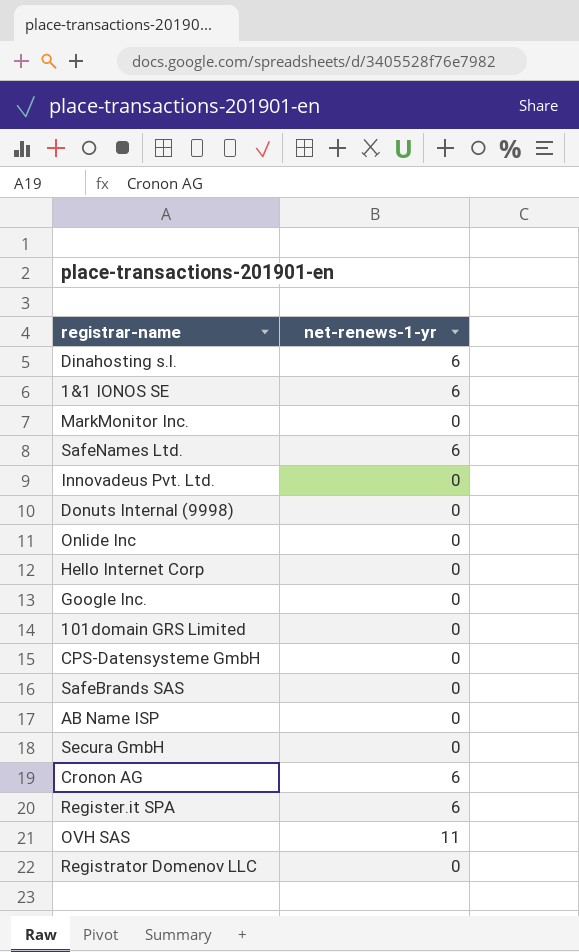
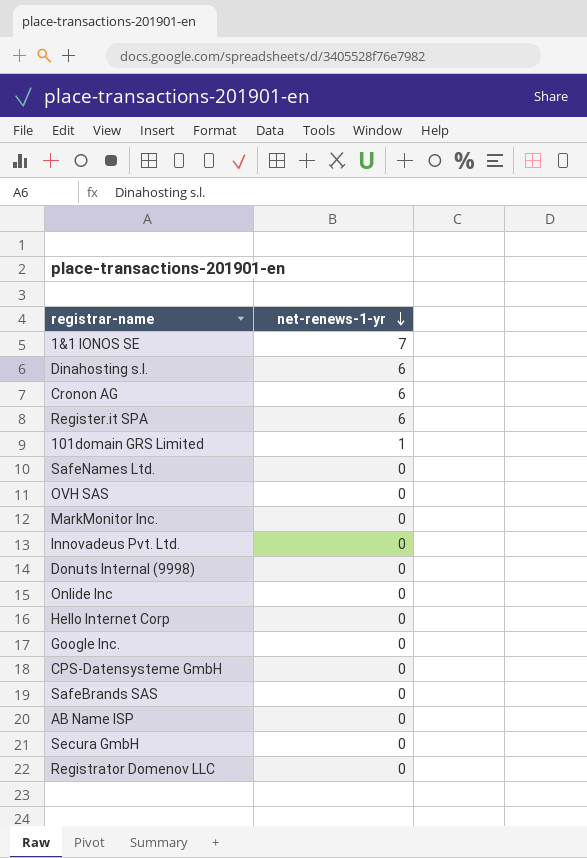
row order: none -> net-renews-1-yr descending
1&1 IONOS SE | net-renews-1-yr: 6 -> 7
101domain GRS Limited | net-renews-1-yr: 0 -> 1
SafeNames Ltd. | net-renews-1-yr: 6 -> 0
OVH SAS | net-renews-1-yr: 11 -> 0

